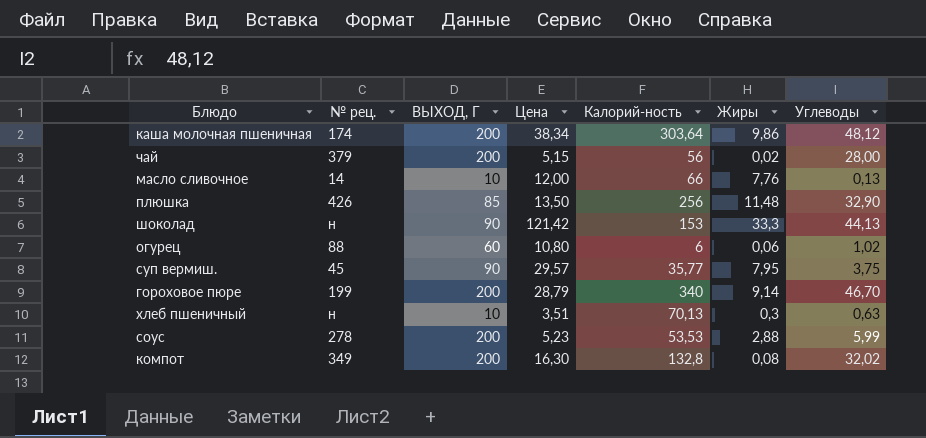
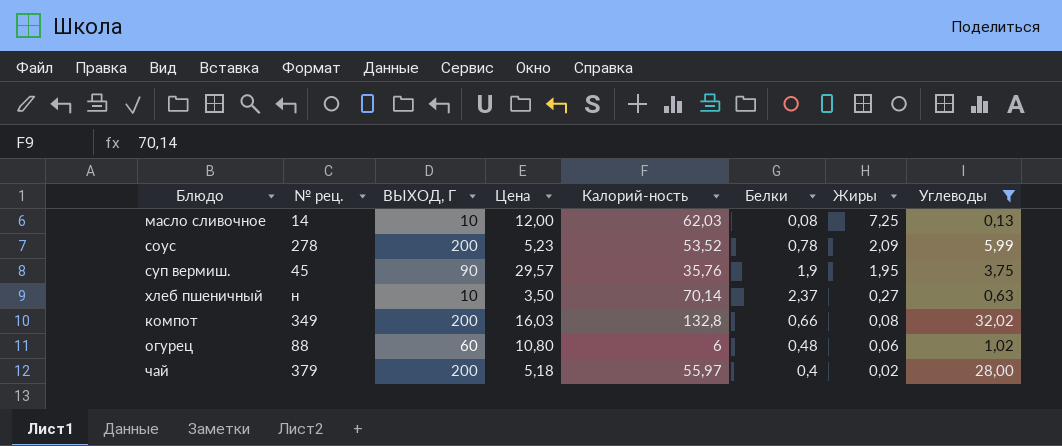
filter: none -> Углеводы <= 32,02
row order: none -> Жиры descending
column Белки | position: none -> 6
масло сливочное | Калорий-ность: 66 -> 62,03
масло сливочное | Жиры: 7,76 -> 7,25
соус | Калорий-ность: 53,53 -> 53,52
соус | Жиры: 2,88 -> 2,09
суп вермиш. | Калорий-ность: 35,77 -> 35,76
суп вермиш. | Жиры: 7,95 -> 1,95
хлеб пшеничный | Цена: 3,51 -> 3,50
хлеб пшеничный | Калорий-ность: 70,13 -> 70,14
хлеб пшеничный | Жиры: 0,3 -> 0,27
компот | Цена: 16,30 -> 16,03
чай | Цена: 5,15 -> 5,18
чай | Калорий-ность: 56 -> 55,97

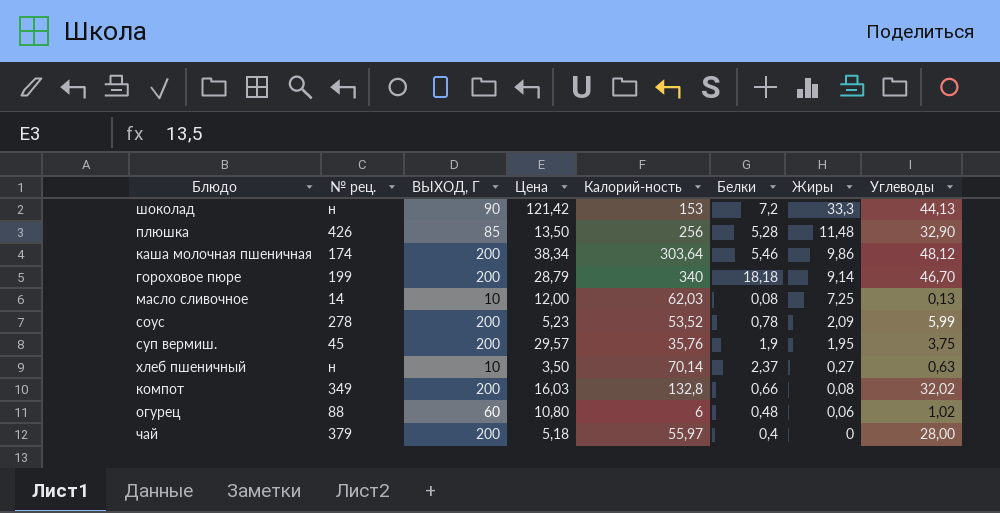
filter: Углеводы <= 32,02 -> none
суп вермиш. | ВЫХОД, Г: 90 -> 200
чай | Жиры: 0,02 -> 0

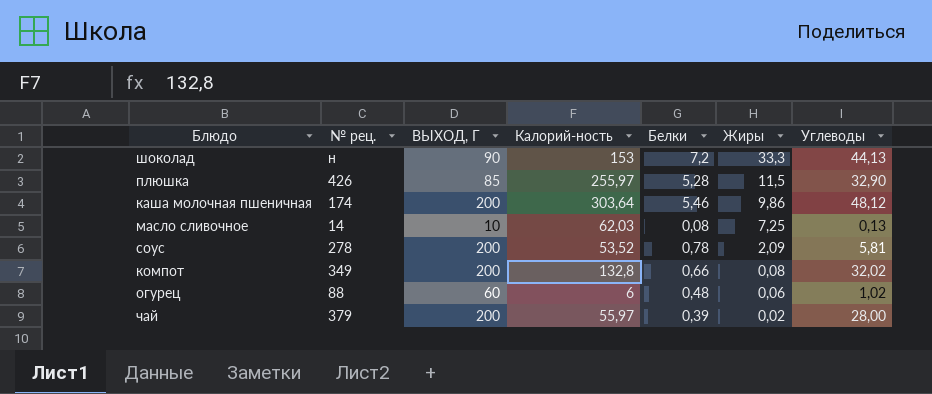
column Цена | position: 4 -> none
row гороховое пюре: 199 | 200 | 28,79 | 340 | 18,18 | 9,14 | 46,70 -> none
row суп вермиш.: 45 | 200 | 29,57 | 35,76 | 1,9 | 1,95 | 3,75 -> none
row хлеб пшеничный: н | 10 | 3,50 | 70,14 | 2,37 | 0,27 | 0,63 -> none
плюшка | Калорий-ность: 256 -> 255,97
плюшка | Жиры: 11,48 -> 11,5
соус | Углеводы: 5,99 -> 5,81
чай | Белки: 0,4 -> 0,39
чай | Жиры: 0 -> 0,02

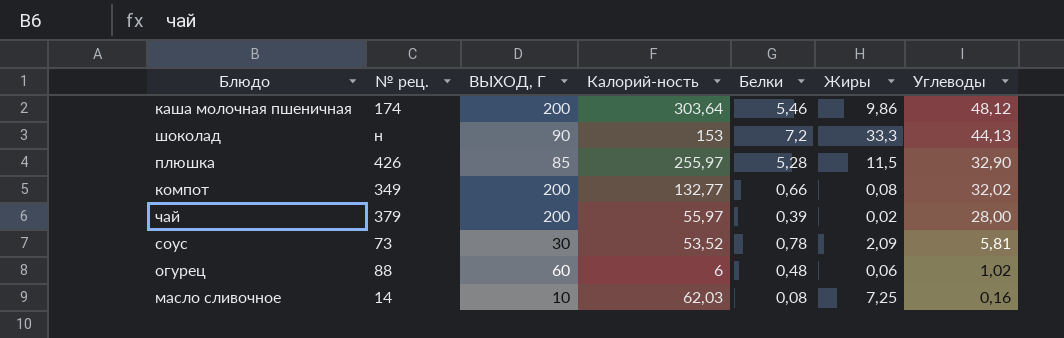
row order: Жиры descending -> Углеводы descending
компот | Калорий-ность: 132,8 -> 132,77
соус | № рец.: 278 -> 73
соус | ВЫХОД, Г: 200 -> 30
масло сливочное | Углеводы: 0,13 -> 0,16

